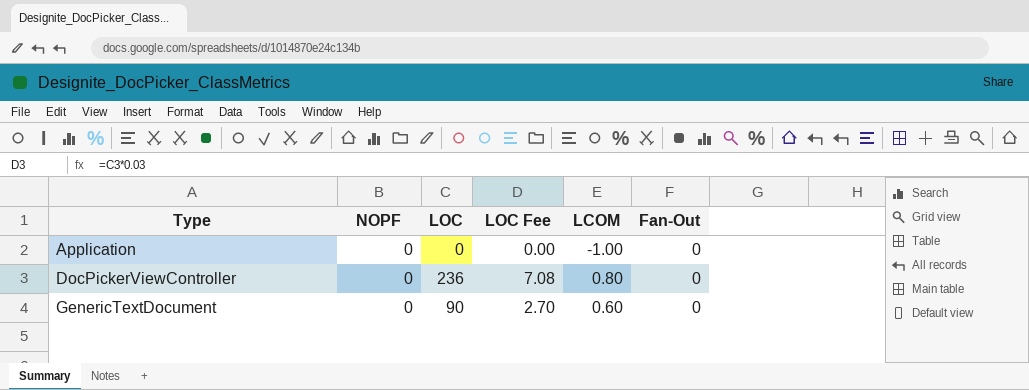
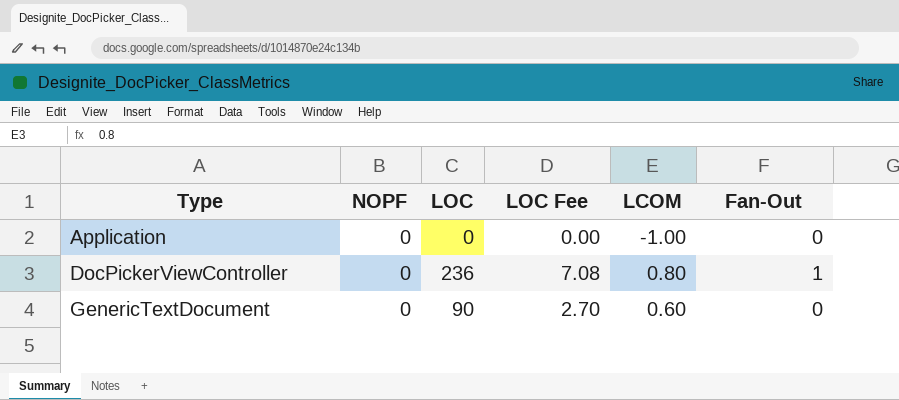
DocPickerViewController | Fan-Out: 0 -> 1

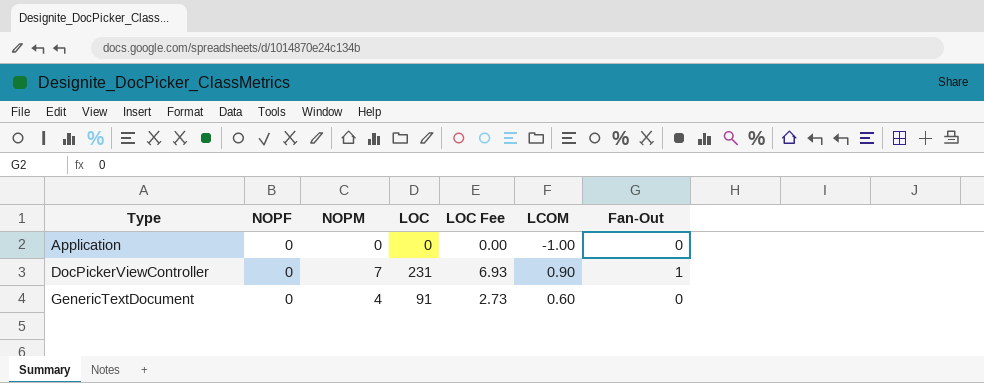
column NOPM | position: none -> 3
DocPickerViewController | LOC: 236 -> 231
DocPickerViewController | LOC Fee: 7.08 -> 6.93
DocPickerViewController | LCOM: 0.80 -> 0.90
GenericTextDocument | LOC: 90 -> 91
GenericTextDocument | LOC Fee: 2.70 -> 2.73

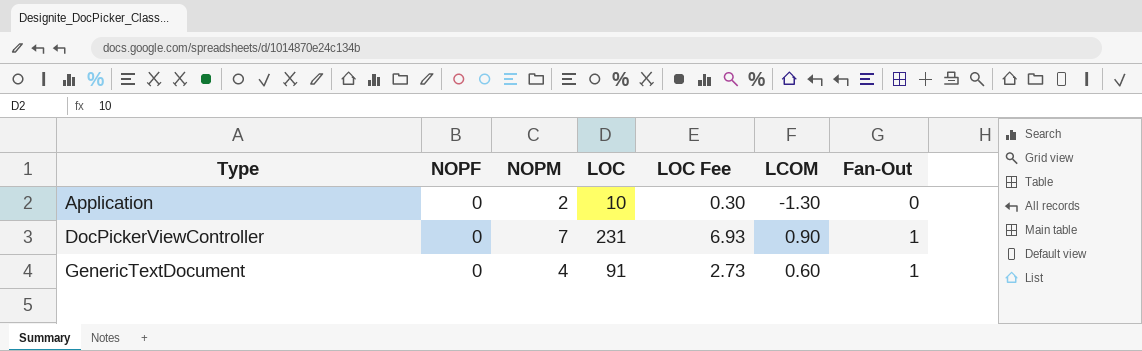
Application | NOPM: 0 -> 2
Application | LOC: 0 -> 10
Application | LOC Fee: 0.00 -> 0.30
Application | LCOM: -1.00 -> -1.30
GenericTextDocument | Fan-Out: 0 -> 1

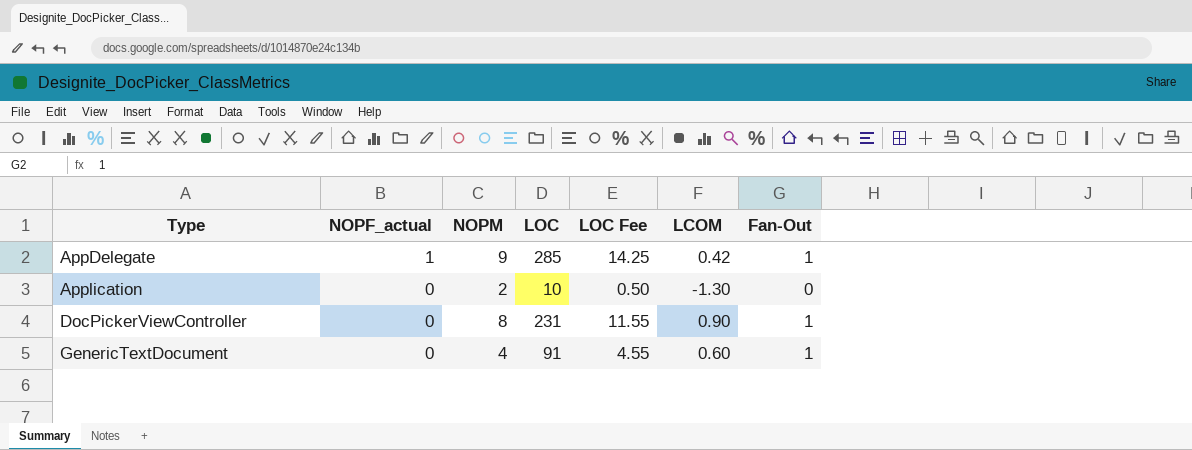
column name: NOPF -> NOPF_actual
column LOC Fee | formula: [LOC] * 0.03 -> [LOC] * 0.05
row AppDelegate: none -> 1 | 9 | 285 | 14.25 | 0.42 | 1
DocPickerViewController | NOPM: 7 -> 8

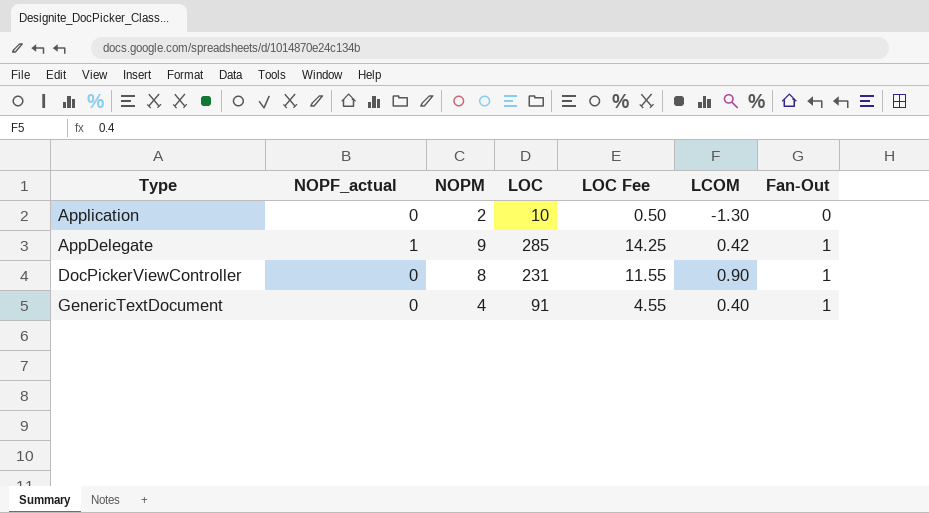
row order: Type ascending -> Fan-Out ascending
GenericTextDocument | LCOM: 0.60 -> 0.40

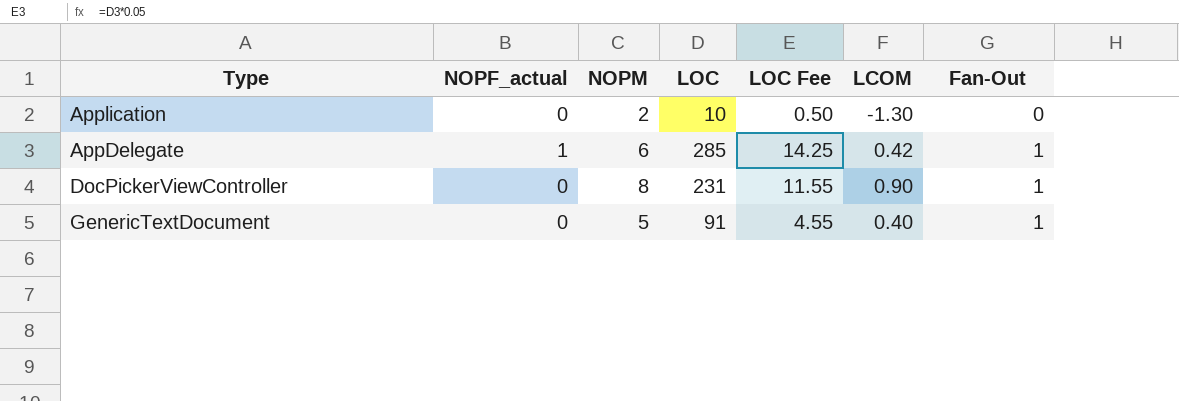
AppDelegate | NOPM: 9 -> 6
GenericTextDocument | NOPM: 4 -> 5

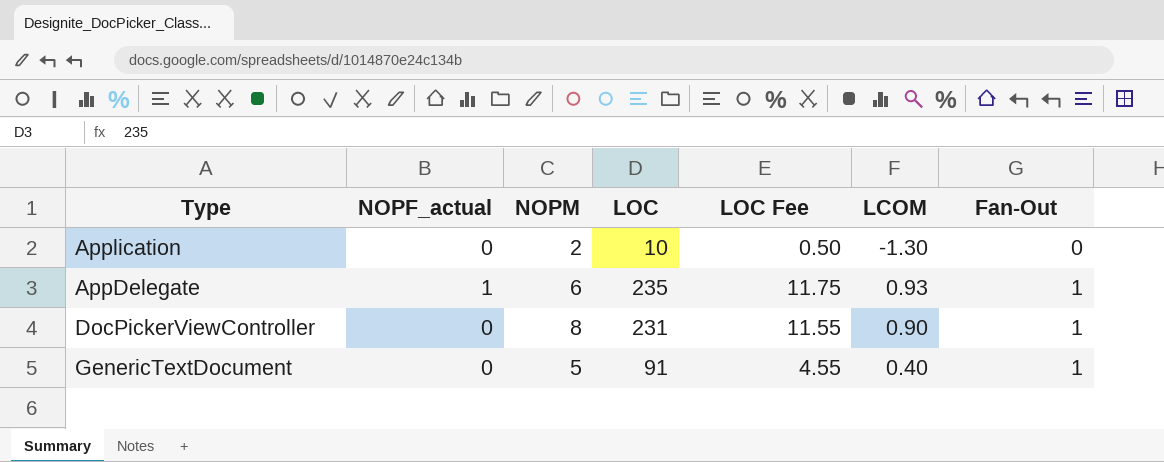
AppDelegate | LOC: 285 -> 235
AppDelegate | LOC Fee: 14.25 -> 11.75
AppDelegate | LCOM: 0.42 -> 0.93

